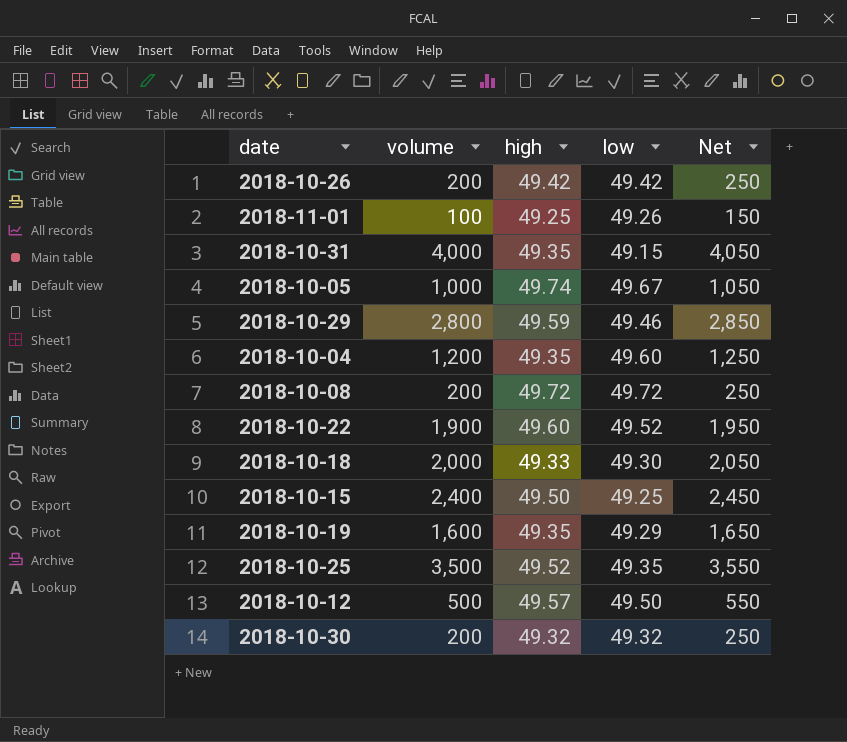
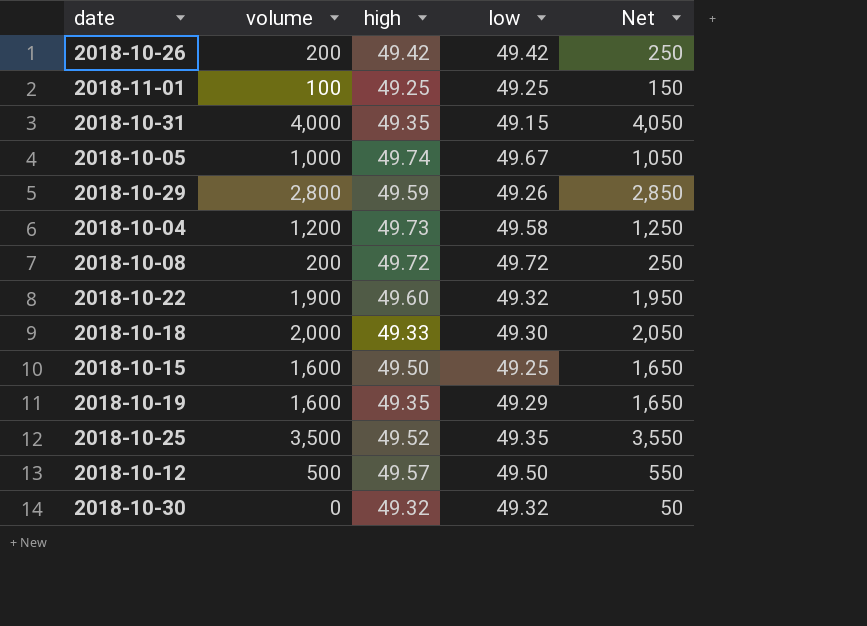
2018-11-01 | low: 49.26 -> 49.25
2018-10-29 | low: 49.46 -> 49.26
2018-10-04 | high: 49.35 -> 49.73
2018-10-04 | low: 49.60 -> 49.58
2018-10-22 | low: 49.52 -> 49.32
2018-10-15 | volume: 2,400 -> 1,600
2018-10-15 | Net: 2,450 -> 1,650
2018-10-30 | volume: 200 -> 0
2018-10-30 | Net: 250 -> 50

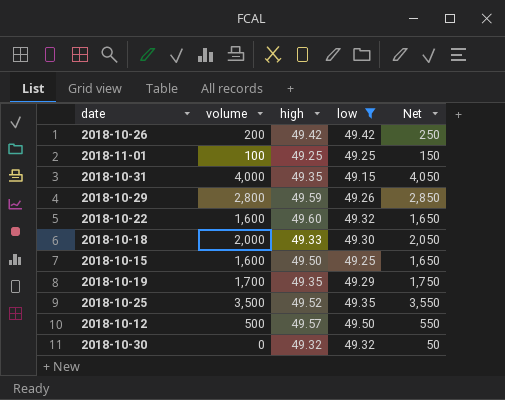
filter: none -> low <= 49.50
2018-10-22 | volume: 1,900 -> 1,600
2018-10-22 | Net: 1,950 -> 1,650
2018-10-19 | volume: 1,600 -> 1,700
2018-10-19 | Net: 1,650 -> 1,750

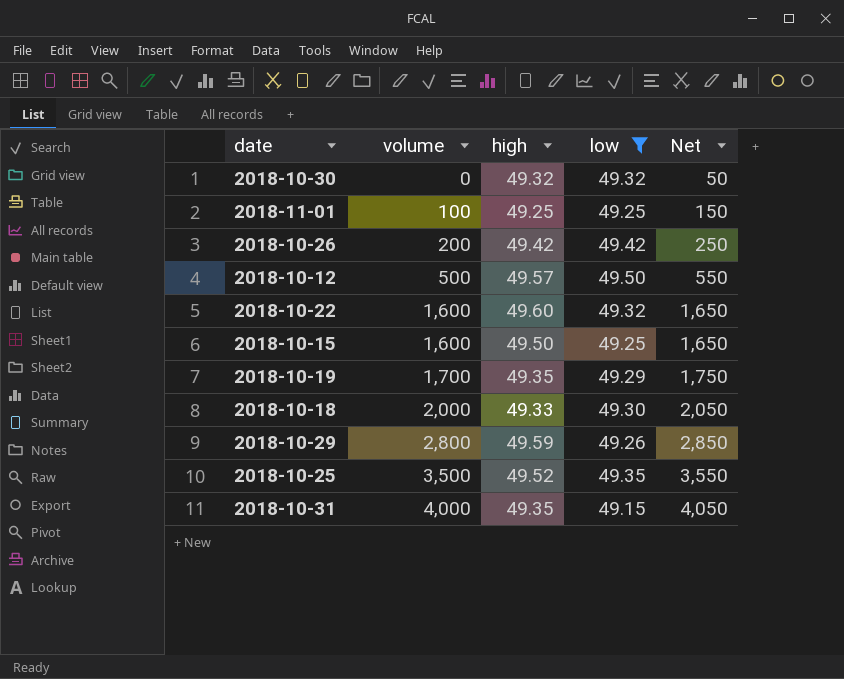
row order: none -> volume ascending

